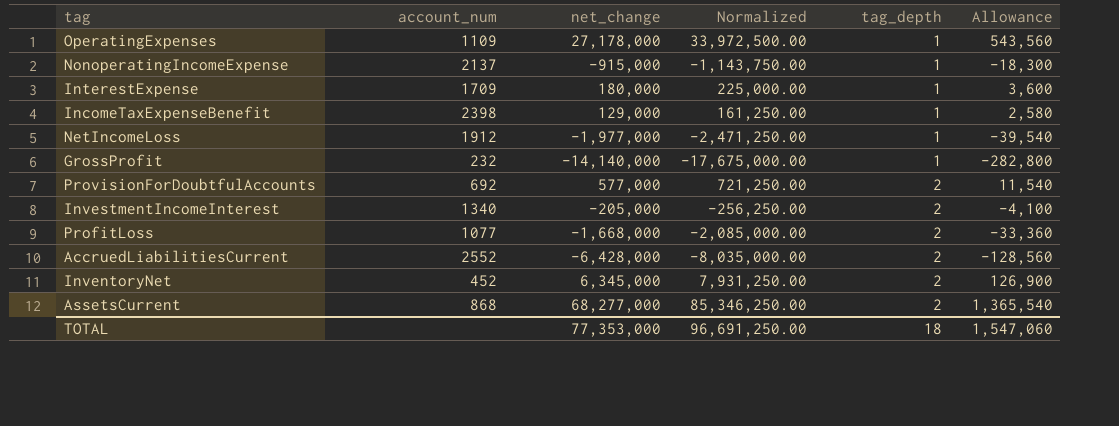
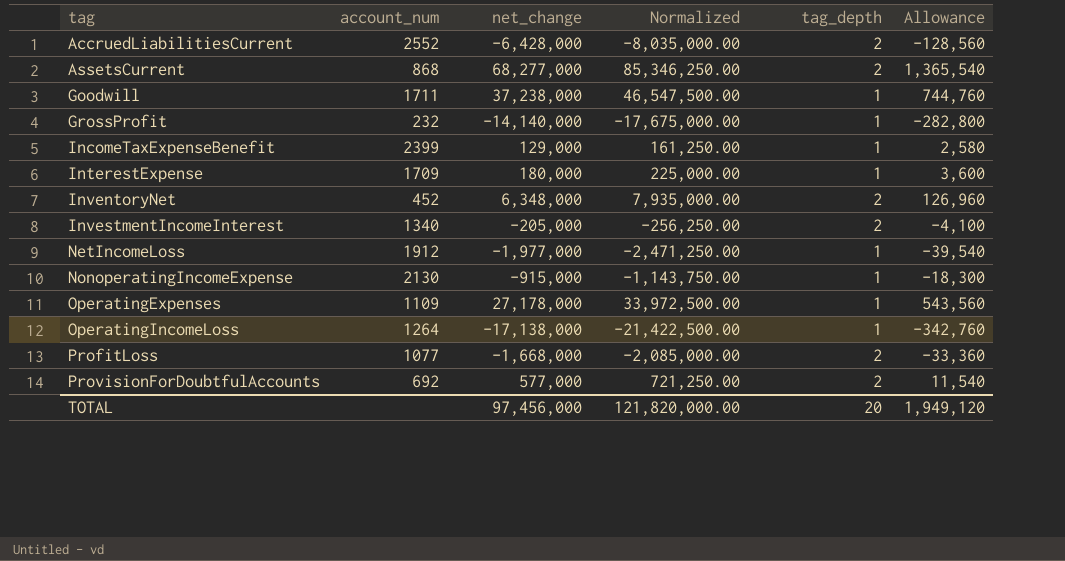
row order: tag_depth ascending -> tag ascending
row Goodwill: none -> 1711 | 37,238,000 | 46,547,500.00 | 1 | 744,760
IncomeTaxExpenseBenefit | account_num: 2398 -> 2399
InventoryNet | net_change: 6,345,000 -> 6,348,000
InventoryNet | Normalized: 7,931,250.00 -> 7,935,000.00
InventoryNet | Allowance: 126,900 -> 126,960
NonoperatingIncomeExpense | account_num: 2137 -> 2130
row OperatingIncomeLoss: none -> 1264 | -17,138,000 | -21,422,500.00 | 1 | -342,760
TOTAL | net_change: 77,353,000 -> 97,456,000
TOTAL | Normalized: 96,691,250.00 -> 121,820,000.00
TOTAL | tag_depth: 18 -> 20
TOTAL | Allowance: 1,547,060 -> 1,949,120

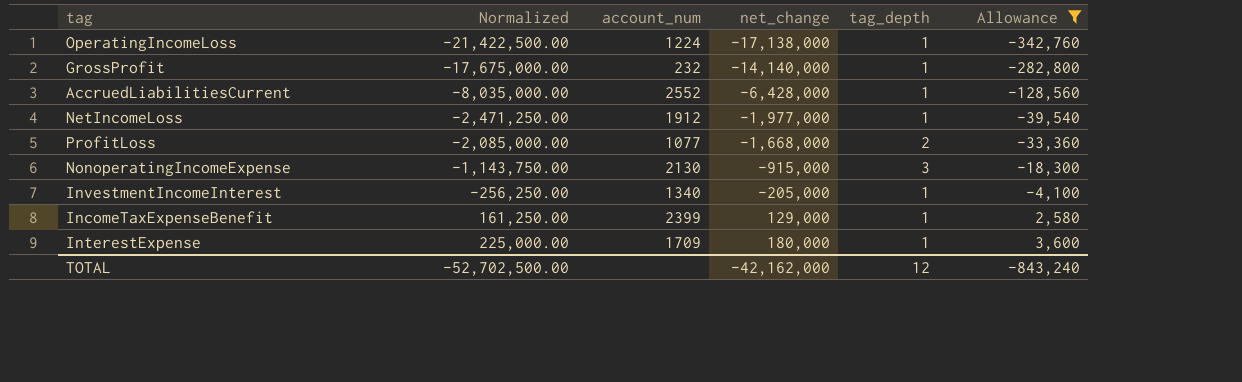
filter: none -> Allowance <= 3,600
row order: tag ascending -> Normalized ascending
column Normalized | position: 4 -> 2
OperatingIncomeLoss | account_num: 1264 -> 1224
AccruedLiabilitiesCurrent | tag_depth: 2 -> 1
NonoperatingIncomeExpense | tag_depth: 1 -> 3
InvestmentIncomeInterest | tag_depth: 2 -> 1
TOTAL | Normalized: 121,820,000.00 -> -52,702,500.00
TOTAL | net_change: 97,456,000 -> -42,162,000
TOTAL | tag_depth: 20 -> 12
TOTAL | Allowance: 1,949,120 -> -843,240

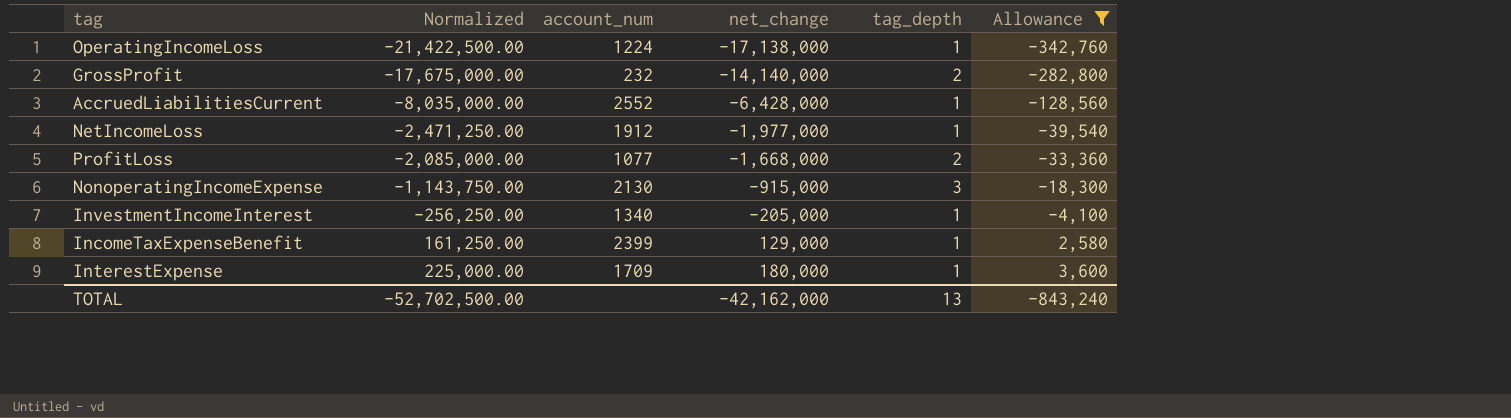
GrossProfit | tag_depth: 1 -> 2
TOTAL | tag_depth: 12 -> 13

